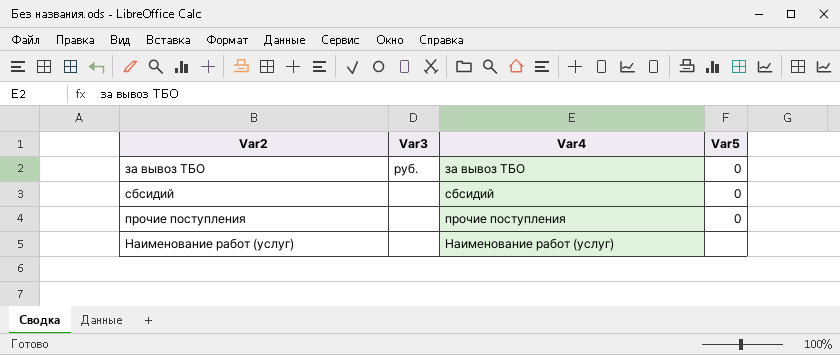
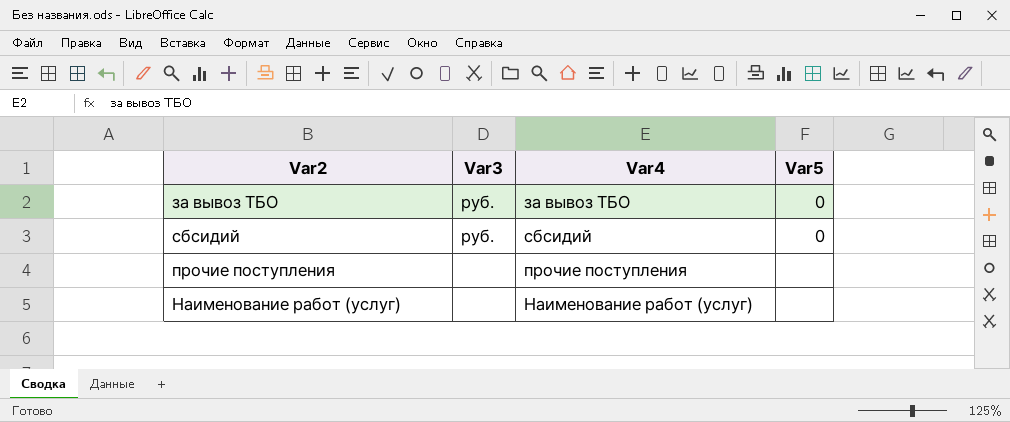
сбсидий | Var3: none -> руб.
прочие поступления | Var5: 0 -> none

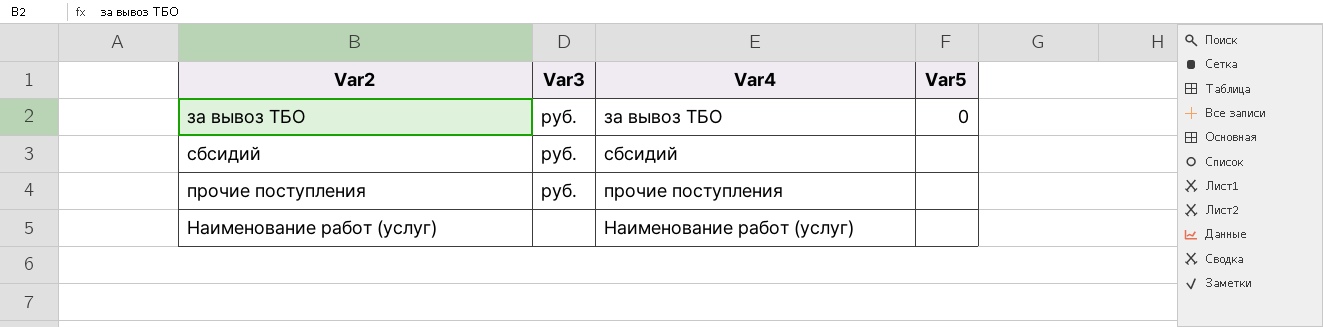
сбсидий | Var5: 0 -> none
прочие поступления | Var3: none -> руб.

